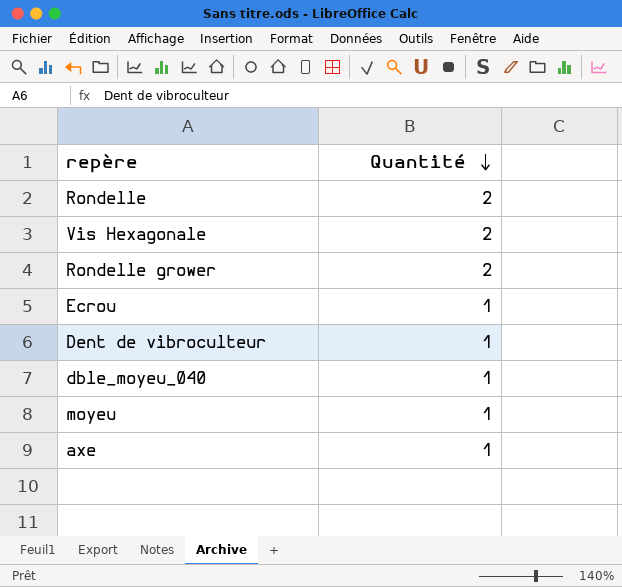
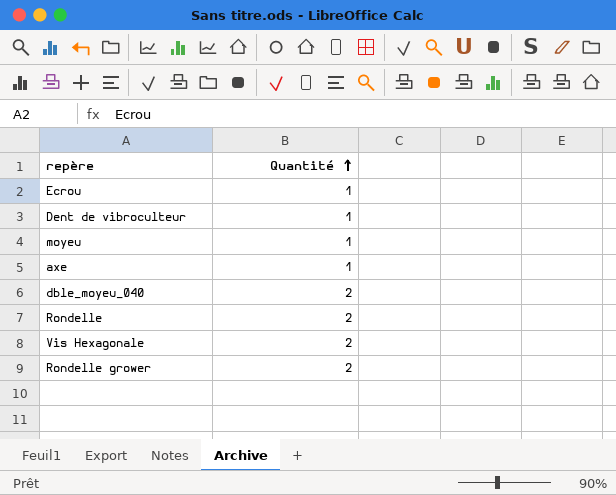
row order: Quantité descending -> Quantité ascending
dble_moyeu_Ø40 | Quantité: 1 -> 2

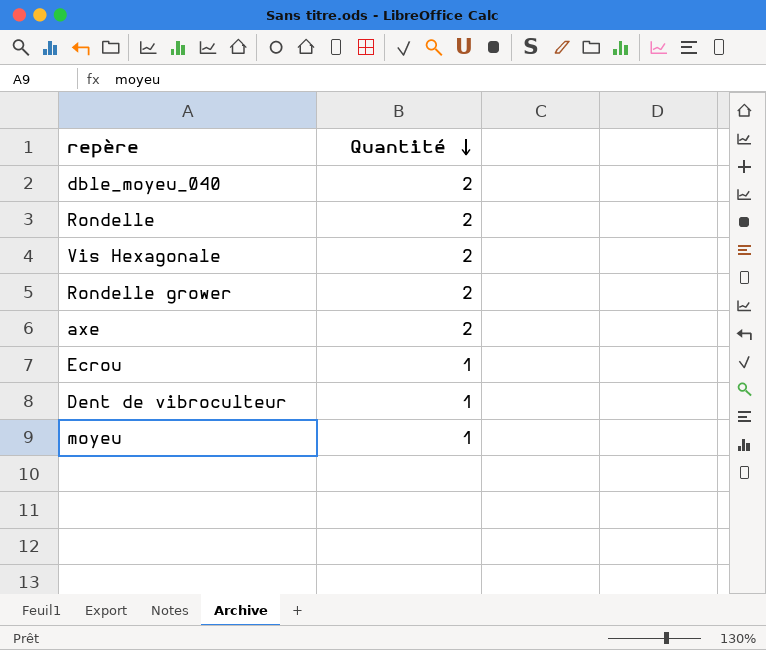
row order: Quantité ascending -> Quantité descending
axe | Quantité: 1 -> 2

